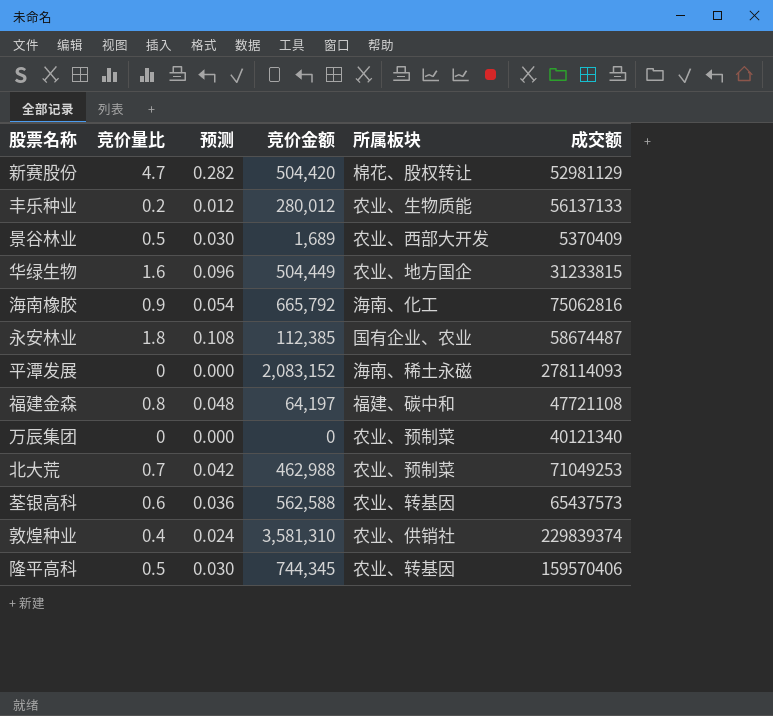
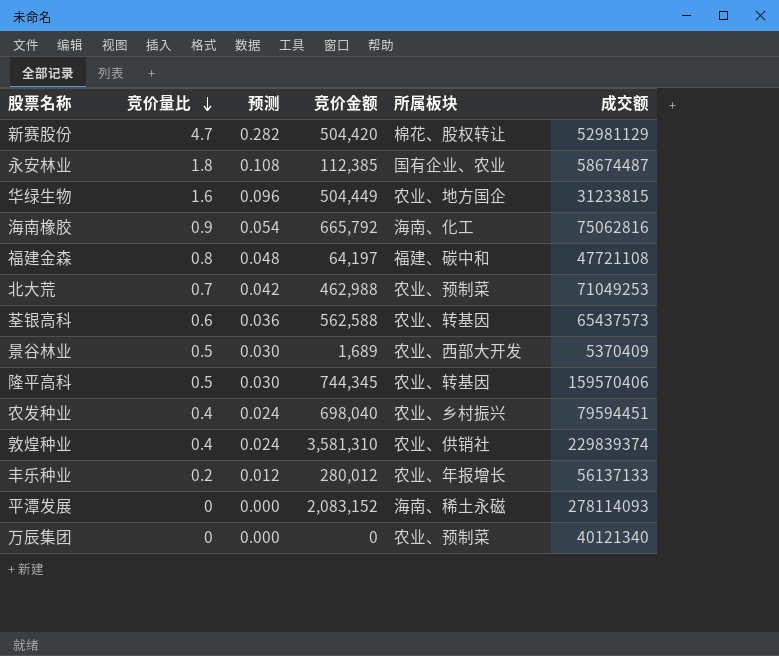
row order: none -> 竞价量比 descending
row 农发种业: none -> 0.4 | 0.024 | 698,040 | 农业、乡村振兴 | 79594451
丰乐种业 | 所属板块: 农业、生物质能 -> 农业、年报增长

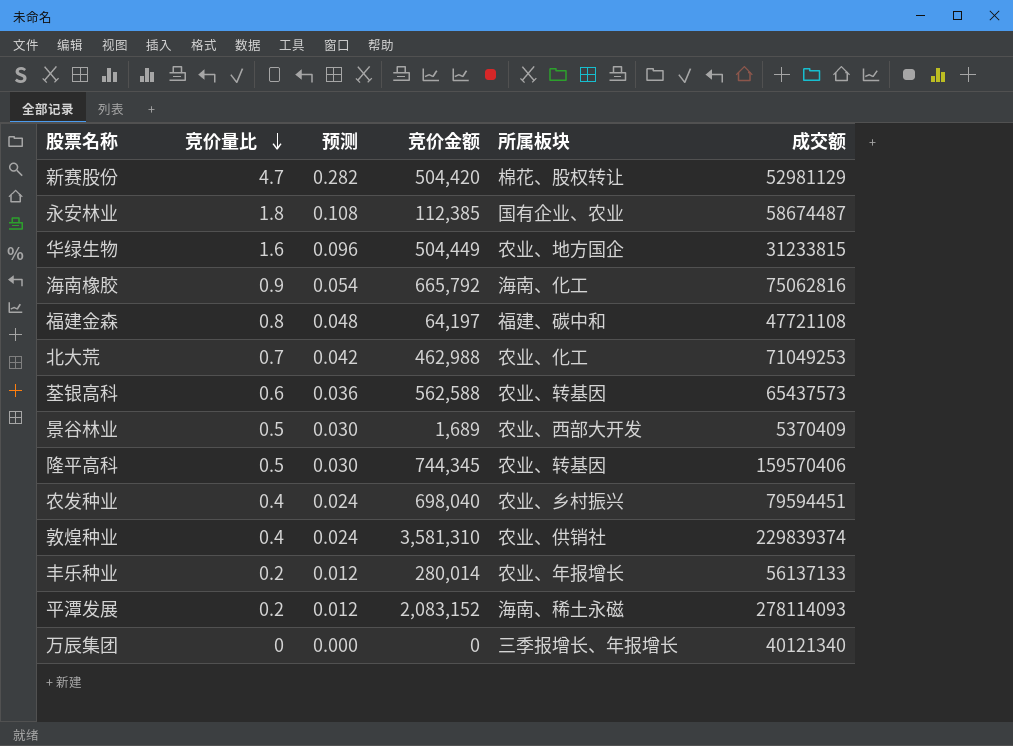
北大荒 | 所属板块: 农业、预制菜 -> 农业、化工
丰乐种业 | 竞价金额: 280,012 -> 280,014
平潭发展 | 竞价量比: 0 -> 0.2
平潭发展 | 预测: 0.000 -> 0.012
万辰集团 | 所属板块: 农业、预制菜 -> 三季报增长、年报增长

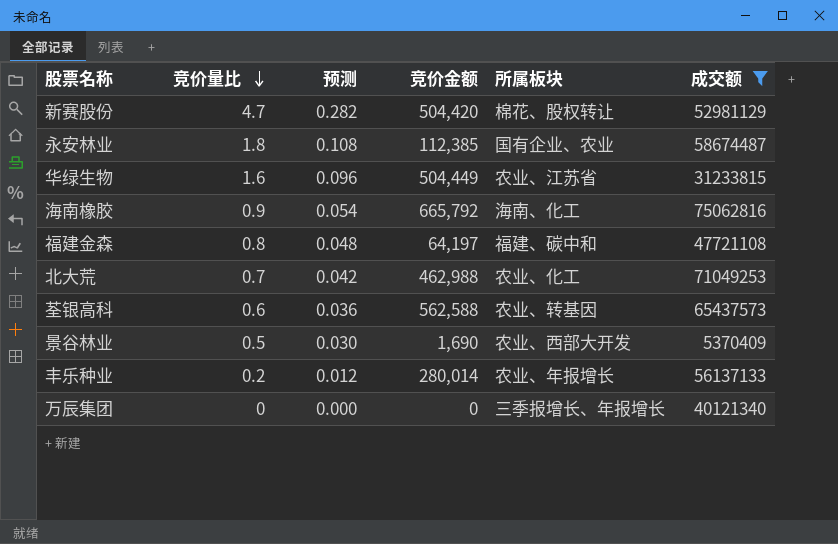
filter: none -> 成交额 <= 75062816
华绿生物 | 所属板块: 农业、地方国企 -> 农业、江苏省
景谷林业 | 竞价金额: 1,689 -> 1,690

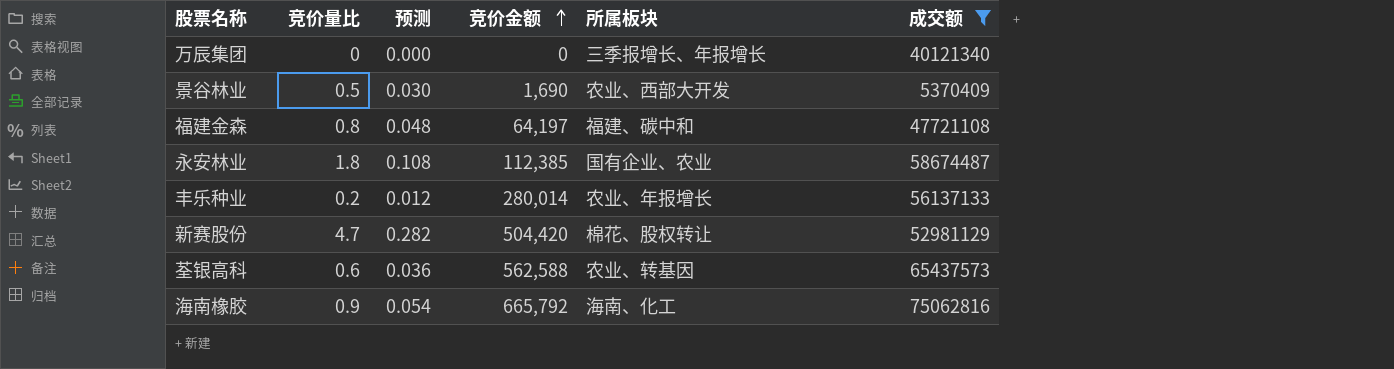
row order: 竞价量比 descending -> 竞价金额 ascending
row 华绿生物: 1.6 | 0.096 | 504,449 | 农业、江苏省 | 31233815 -> none
row 北大荒: 0.7 | 0.042 | 462,988 | 农业、化工 | 71049253 -> none

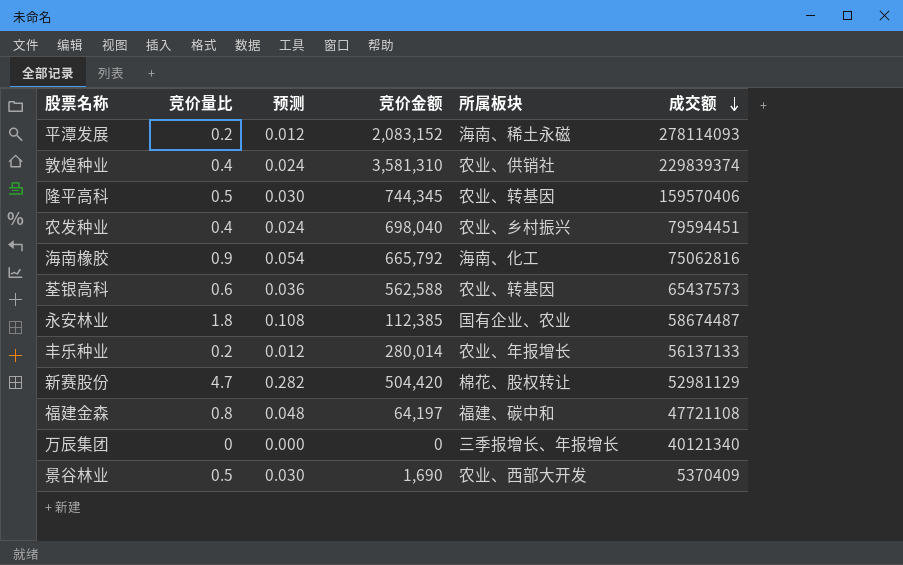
filter: 成交额 <= 75062816 -> none
row order: 竞价金额 ascending -> 成交额 descending

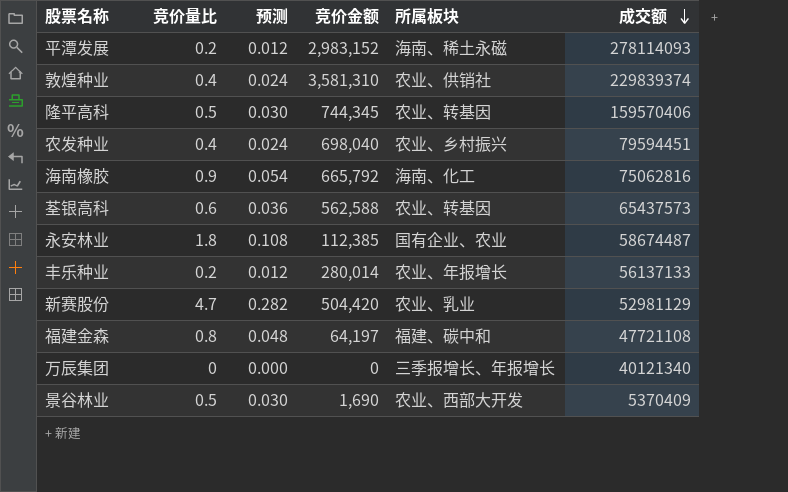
平潭发展 | 竞价金额: 2,083,152 -> 2,983,152
新赛股份 | 所属板块: 棉花、股权转让 -> 农业、乳业

